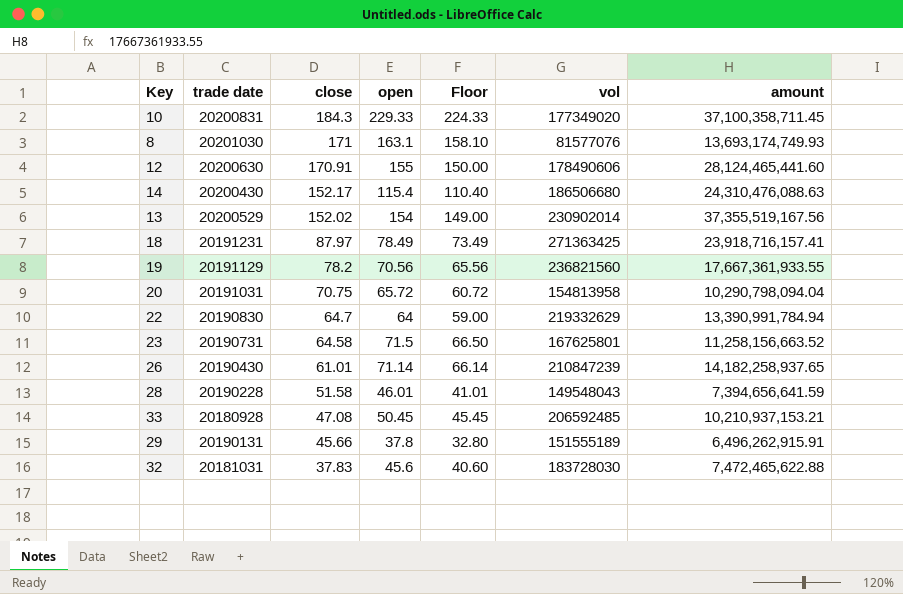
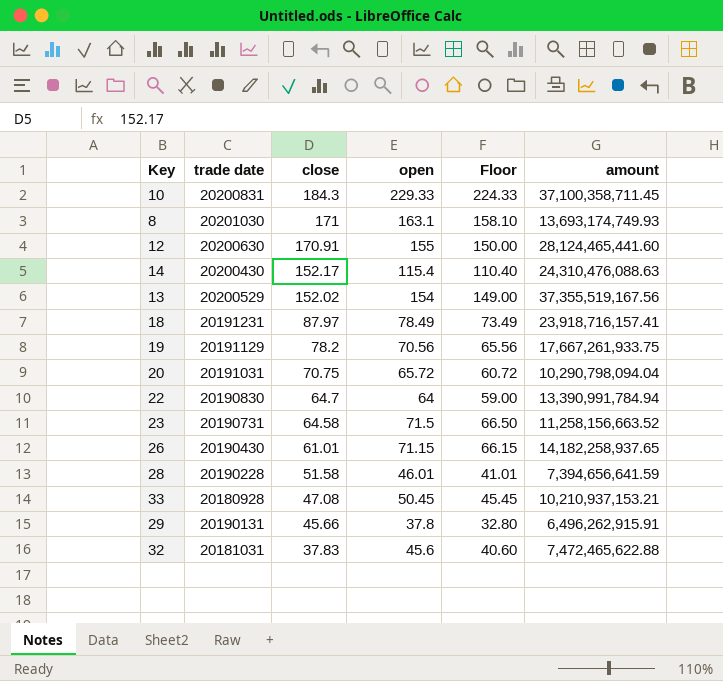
column vol | position: 6 -> none
19 | amount: 17,667,361,933.55 -> 17,667,261,933.75
26 | open: 71.14 -> 71.15
26 | Floor: 66.14 -> 66.15

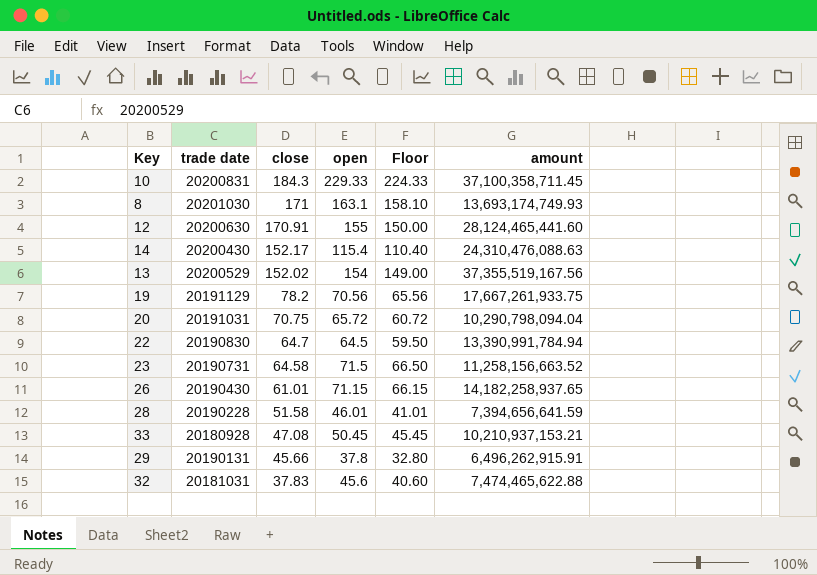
row 18: 20191231 | 87.97 | 78.49 | 73.49 | 23,918,716,157.41 -> none
22 | open: 64 -> 64.5
22 | Floor: 59.00 -> 59.50
32 | amount: 7,472,465,622.88 -> 7,474,465,622.88

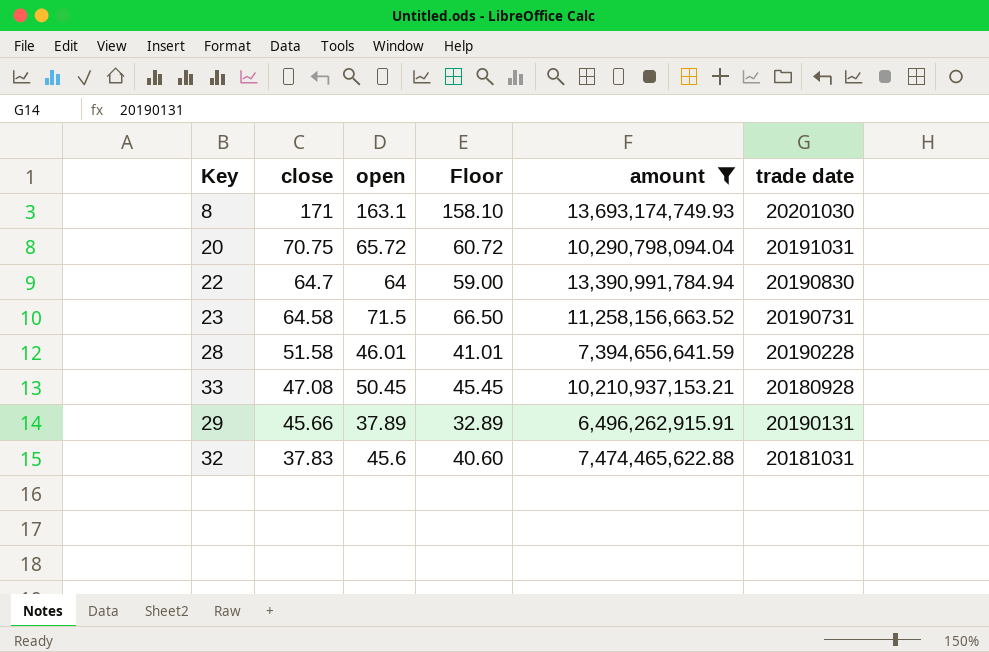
filter: none -> amount <= 13,693,174,749.93
column trade date | position: 2 -> 6
22 | open: 64.5 -> 64
22 | Floor: 59.50 -> 59.00
29 | open: 37.8 -> 37.89
29 | Floor: 32.80 -> 32.89

